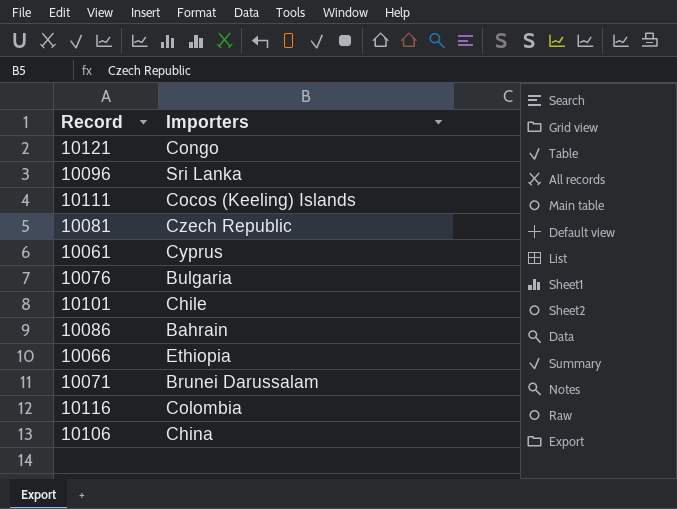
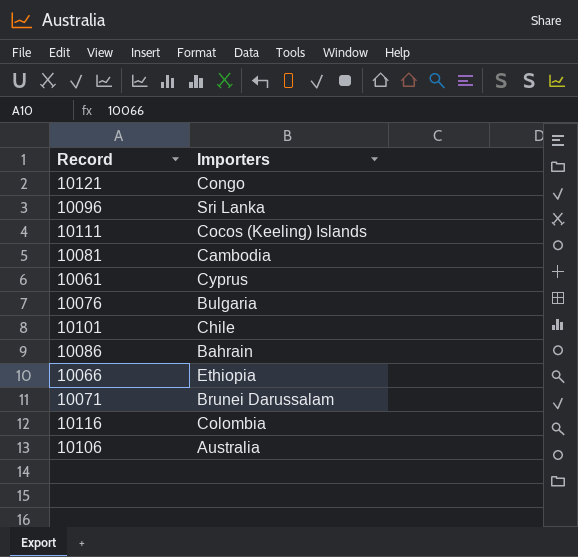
10081 | Importers: Czech Republic -> Cambodia
10106 | Importers: China -> Australia

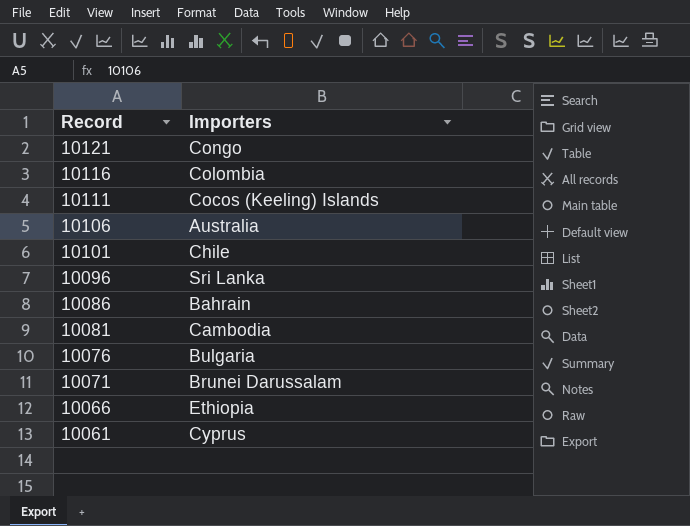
row order: none -> Record descending

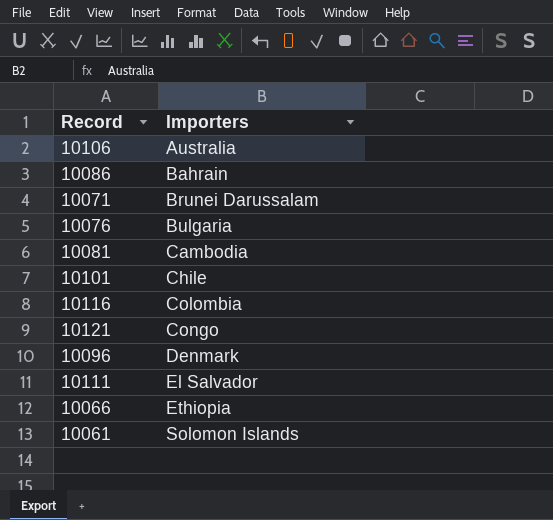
row order: Record descending -> Importers ascending
10096 | Importers: Sri Lanka -> Denmark
10111 | Importers: Cocos (Keeling) Islands -> El Salvador
10061 | Importers: Cyprus -> Solomon Islands

